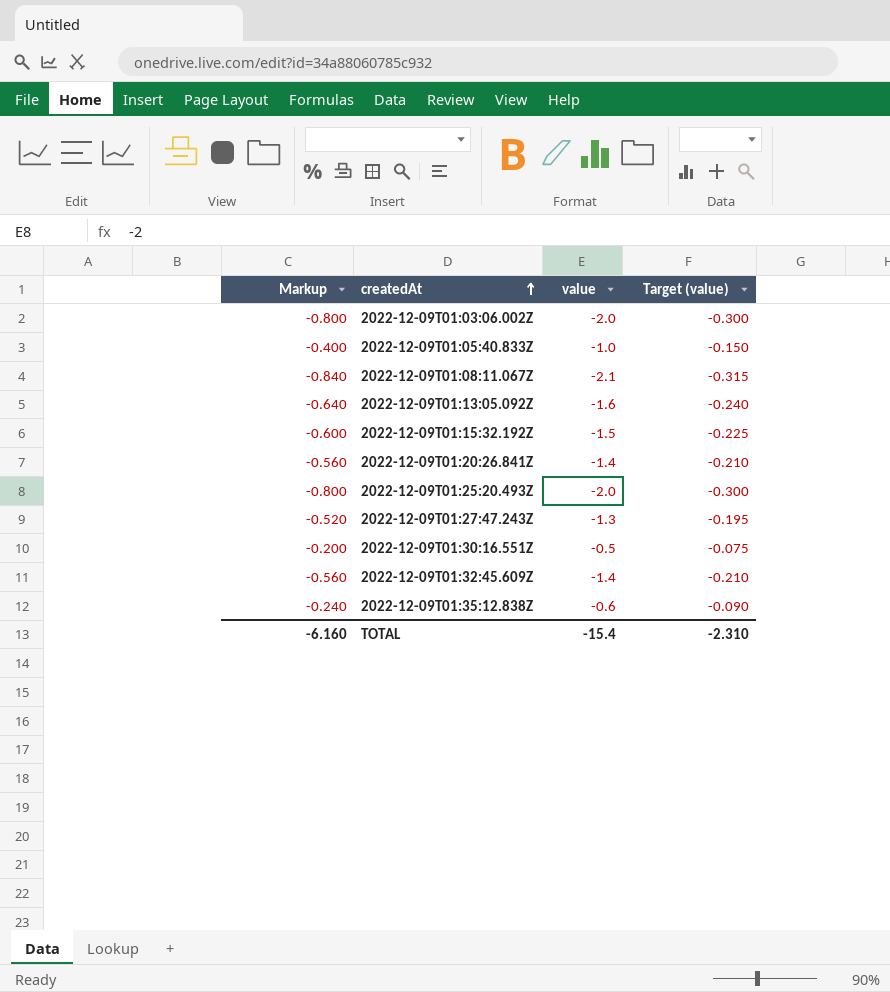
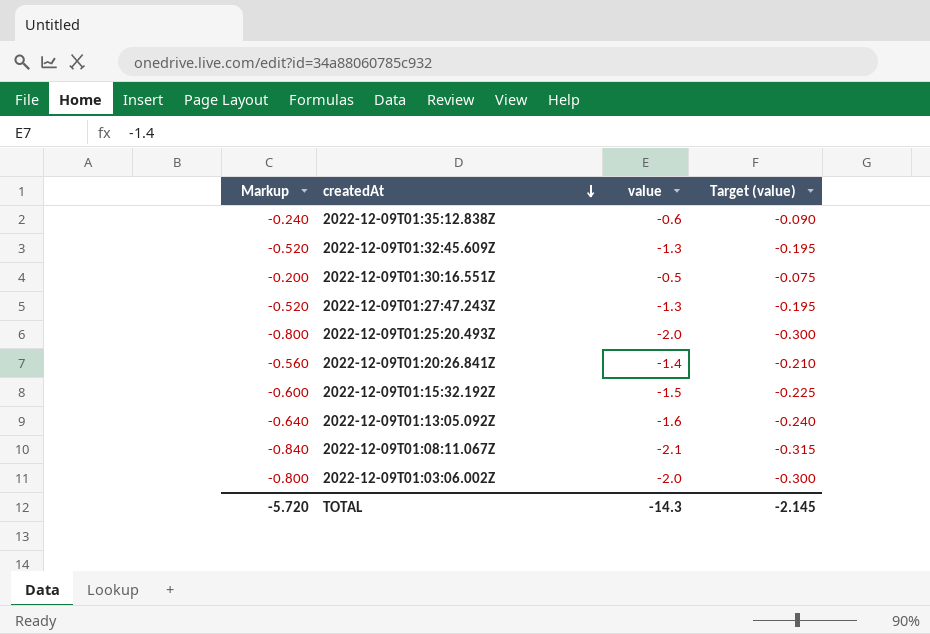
row order: createdAt ascending -> createdAt descending
row 2022-12-09T01:05:40.833Z: -0.400 | -1.0 | -0.150 -> none
2022-12-09T01:32:45.609Z | Markup: -0.560 -> -0.520
2022-12-09T01:32:45.609Z | value: -1.4 -> -1.3
2022-12-09T01:32:45.609Z | Target (value): -0.210 -> -0.195
TOTAL | Markup: -6.160 -> -5.720
TOTAL | value: -15.4 -> -14.3
TOTAL | Target (value): -2.310 -> -2.145

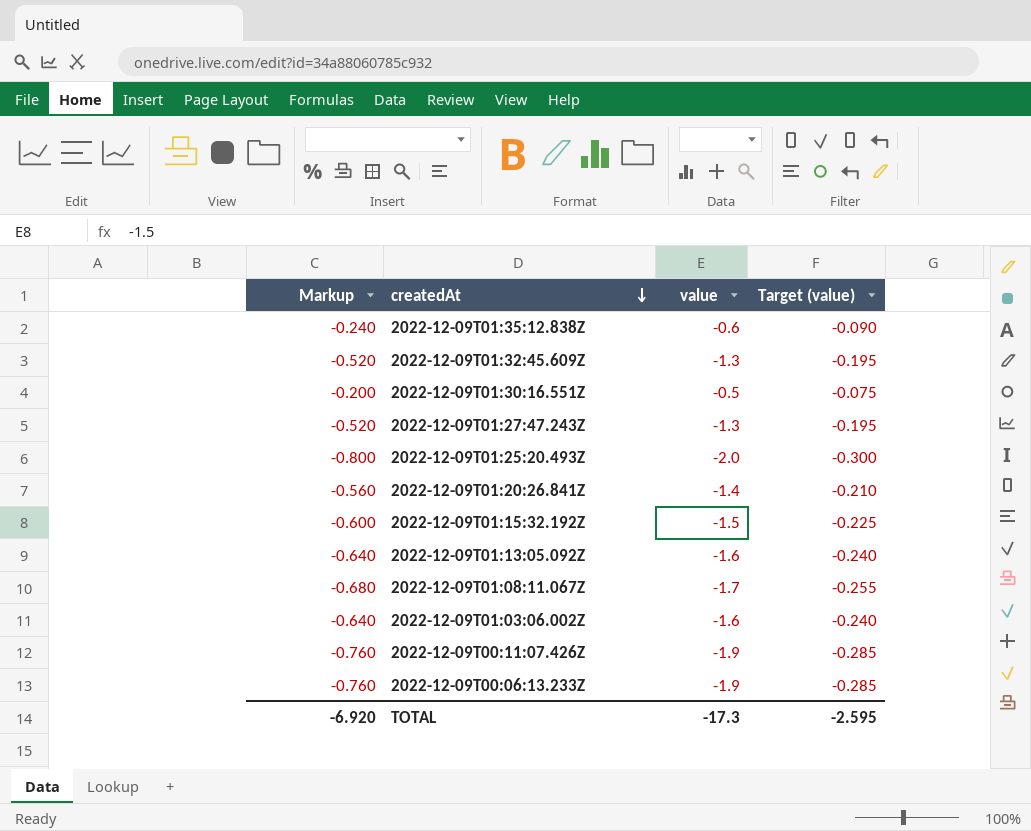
2022-12-09T01:08:11.067Z | Markup: -0.840 -> -0.680
2022-12-09T01:08:11.067Z | value: -2.1 -> -1.7
2022-12-09T01:08:11.067Z | Target (value): -0.315 -> -0.255
2022-12-09T01:03:06.002Z | Markup: -0.800 -> -0.640
2022-12-09T01:03:06.002Z | value: -2.0 -> -1.6
2022-12-09T01:03:06.002Z | Target (value): -0.300 -> -0.240
row 2022-12-09T00:11:07.426Z: none -> -0.760 | -1.9 | -0.285
row 2022-12-09T00:06:13.233Z: none -> -0.760 | -1.9 | -0.285
TOTAL | Markup: -5.720 -> -6.920
TOTAL | value: -14.3 -> -17.3
TOTAL | Target (value): -2.145 -> -2.595

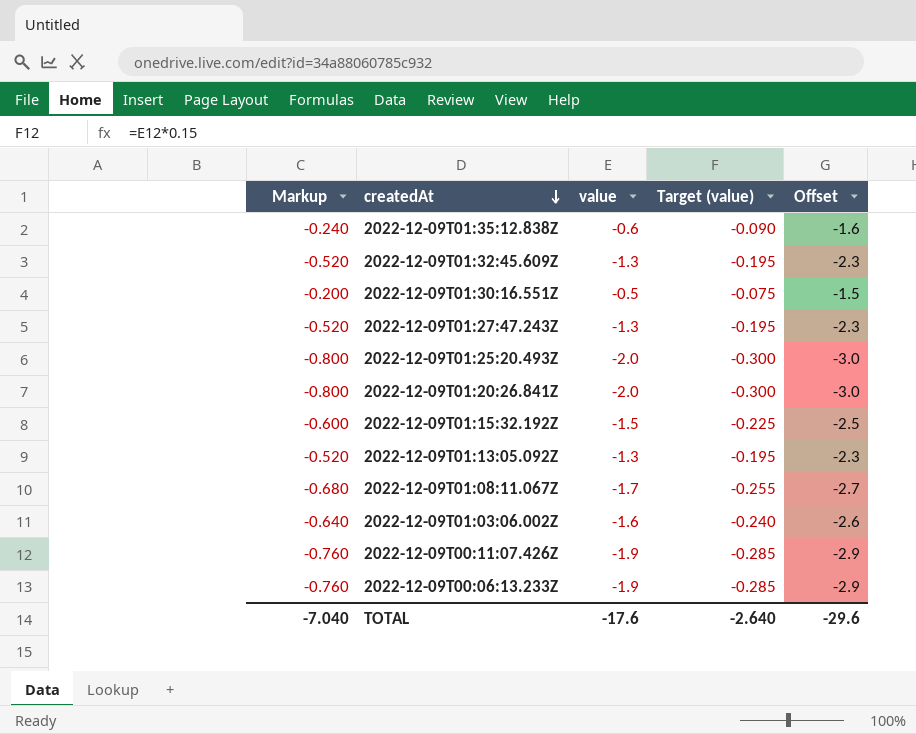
column Offset | formula: none -> [value] - 1
2022-12-09T01:20:26.841Z | Markup: -0.560 -> -0.800
2022-12-09T01:20:26.841Z | value: -1.4 -> -2.0
2022-12-09T01:20:26.841Z | Target (value): -0.210 -> -0.300
2022-12-09T01:13:05.092Z | Markup: -0.640 -> -0.520
2022-12-09T01:13:05.092Z | value: -1.6 -> -1.3
2022-12-09T01:13:05.092Z | Target (value): -0.240 -> -0.195
TOTAL | Markup: -6.920 -> -7.040
TOTAL | value: -17.3 -> -17.6
TOTAL | Target (value): -2.595 -> -2.640

